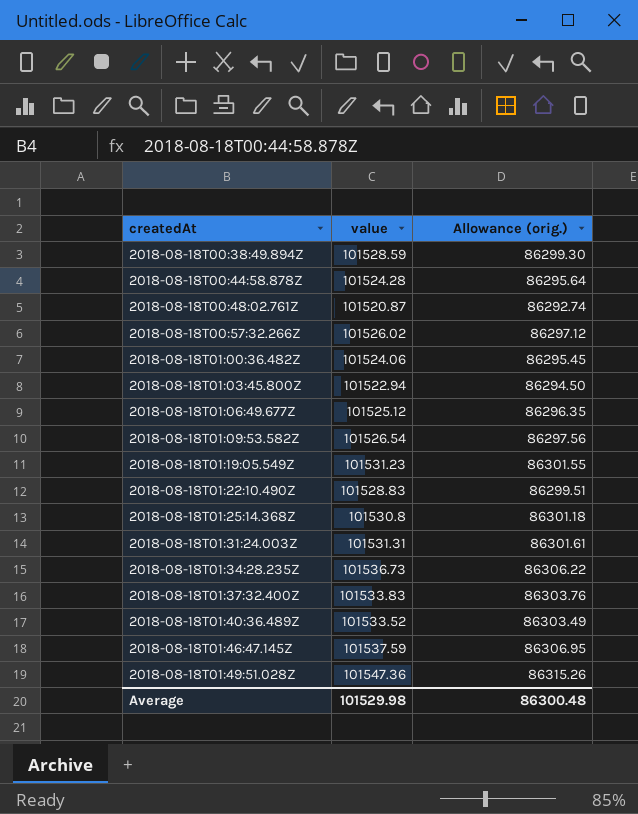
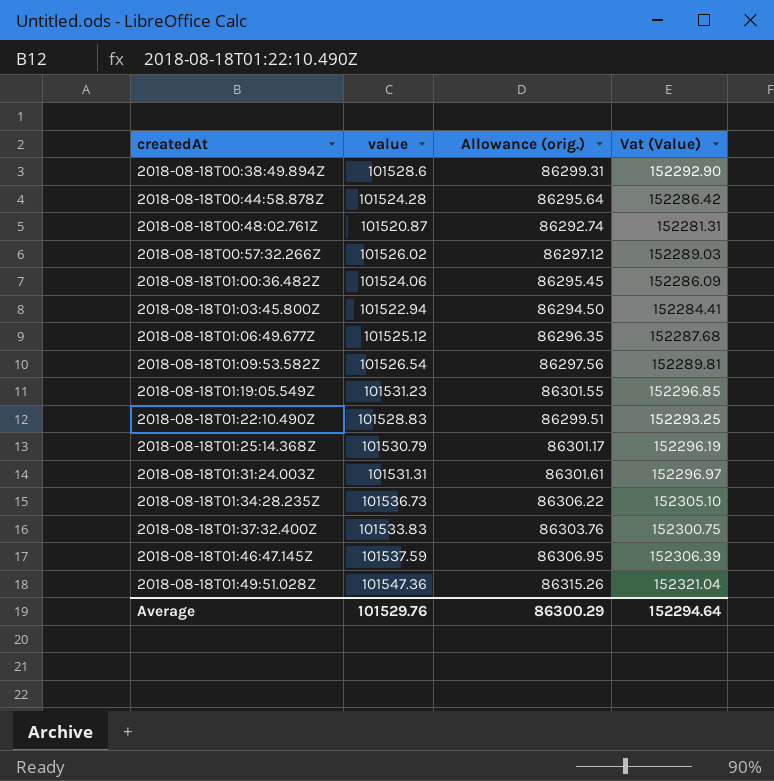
column Vat (Value) | formula: none -> [value] * 1.5
row 2018-08-18T01:40:36.489Z: 101533.52 | 86303.49 -> none
2018-08-18T00:38:49.894Z | value: 101528.59 -> 101528.6
2018-08-18T00:38:49.894Z | Allowance (orig.): 86299.30 -> 86299.31
2018-08-18T01:25:14.368Z | value: 101530.8 -> 101530.79
2018-08-18T01:25:14.368Z | Allowance (orig.): 86301.18 -> 86301.17
Average | value: 101529.98 -> 101529.76
Average | Allowance (orig.): 86300.48 -> 86300.29

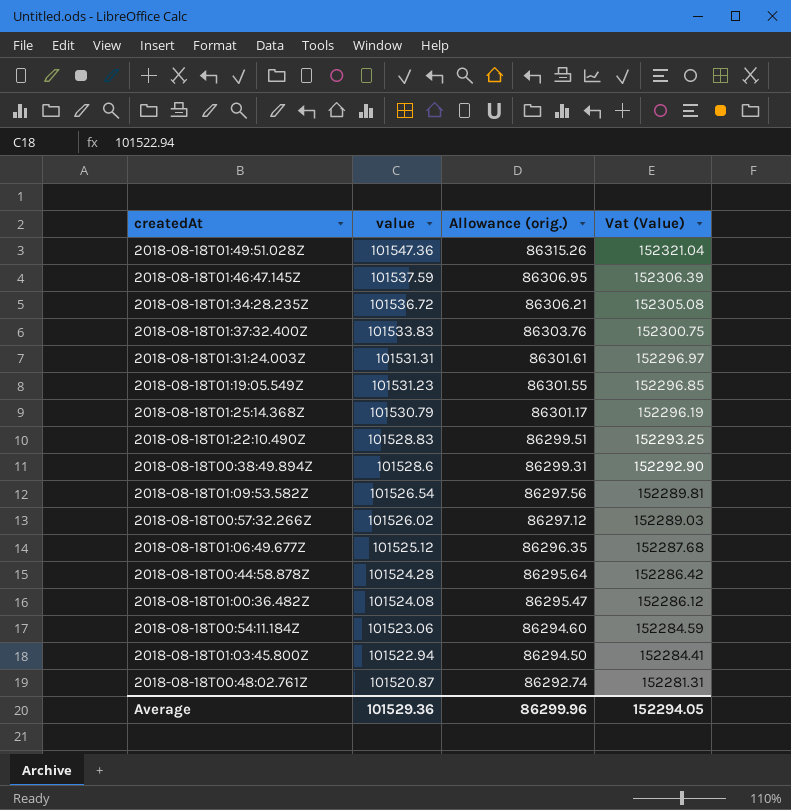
row order: createdAt ascending -> value descending
2018-08-18T01:34:28.235Z | value: 101536.73 -> 101536.72
2018-08-18T01:34:28.235Z | Allowance (orig.): 86306.22 -> 86306.21
2018-08-18T01:34:28.235Z | Vat (Value): 152305.10 -> 152305.08
2018-08-18T01:00:36.482Z | value: 101524.06 -> 101524.08
2018-08-18T01:00:36.482Z | Allowance (orig.): 86295.45 -> 86295.47
2018-08-18T01:00:36.482Z | Vat (Value): 152286.09 -> 152286.12
row 2018-08-18T00:54:11.184Z: none -> 101523.06 | 86294.60 | 152284.59
Average | value: 101529.76 -> 101529.36
Average | Allowance (orig.): 86300.29 -> 86299.96
Average | Vat (Value): 152294.64 -> 152294.05

